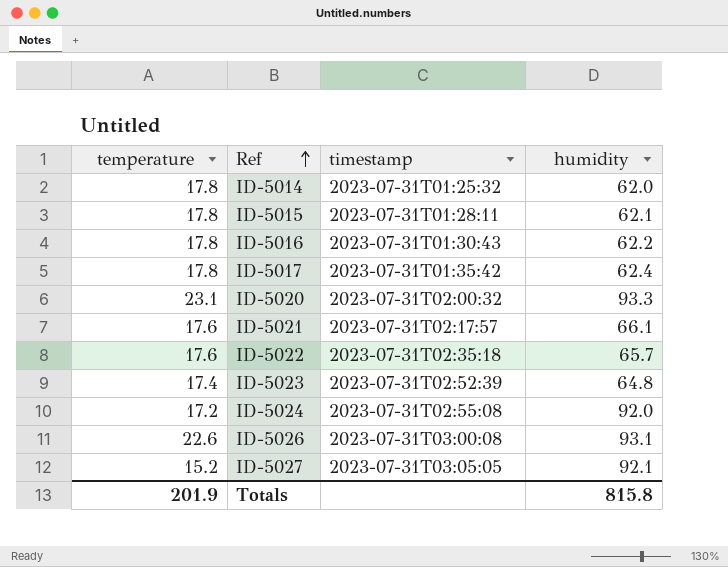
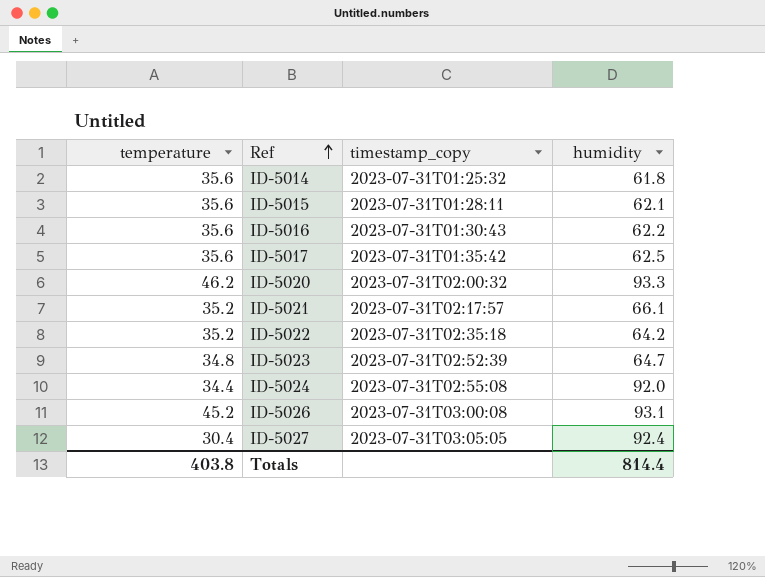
column name: timestamp -> timestamp_copy
ID-5014 | temperature: 17.8 -> 35.6
ID-5014 | humidity: 62.0 -> 61.8
ID-5015 | temperature: 17.8 -> 35.6
ID-5016 | temperature: 17.8 -> 35.6
ID-5017 | temperature: 17.8 -> 35.6
ID-5017 | humidity: 62.4 -> 62.5
ID-5020 | temperature: 23.1 -> 46.2
ID-5021 | temperature: 17.6 -> 35.2
ID-5022 | temperature: 17.6 -> 35.2
ID-5022 | humidity: 65.7 -> 64.2
ID-5023 | temperature: 17.4 -> 34.8
ID-5023 | humidity: 64.8 -> 64.7
ID-5024 | temperature: 17.2 -> 34.4
ID-5026 | temperature: 22.6 -> 45.2
ID-5027 | temperature: 15.2 -> 30.4
ID-5027 | humidity: 92.1 -> 92.4
Totals | temperature: 201.9 -> 403.8
Totals | humidity: 815.8 -> 814.4

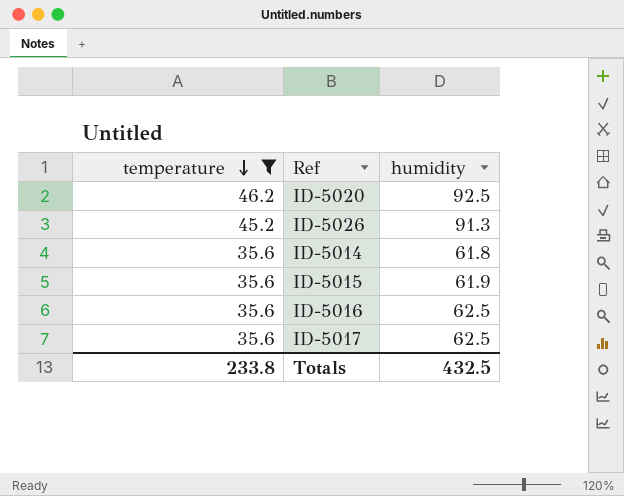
filter: none -> temperature >= 35.6
row order: Ref ascending -> temperature descending
column timestamp_copy | position: 3 -> none
ID-5020 | humidity: 93.3 -> 92.5
ID-5026 | humidity: 93.1 -> 91.3
ID-5015 | humidity: 62.1 -> 61.9
ID-5016 | humidity: 62.2 -> 62.5
Totals | temperature: 403.8 -> 233.8
Totals | humidity: 814.4 -> 432.5

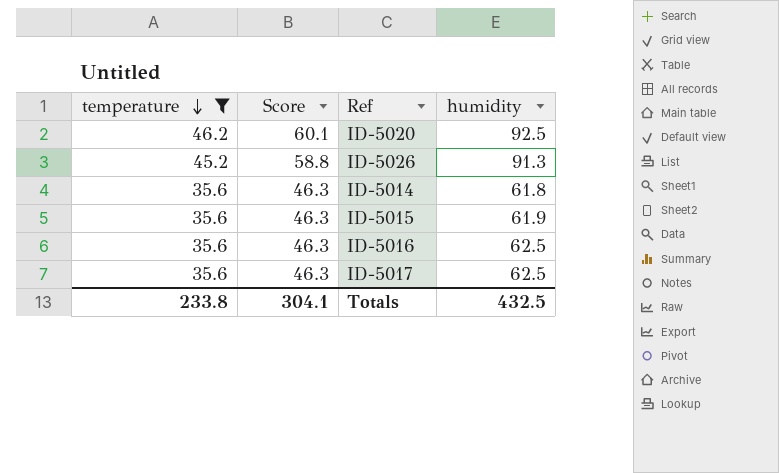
column Score | formula: none -> [temperature] * 1.3

